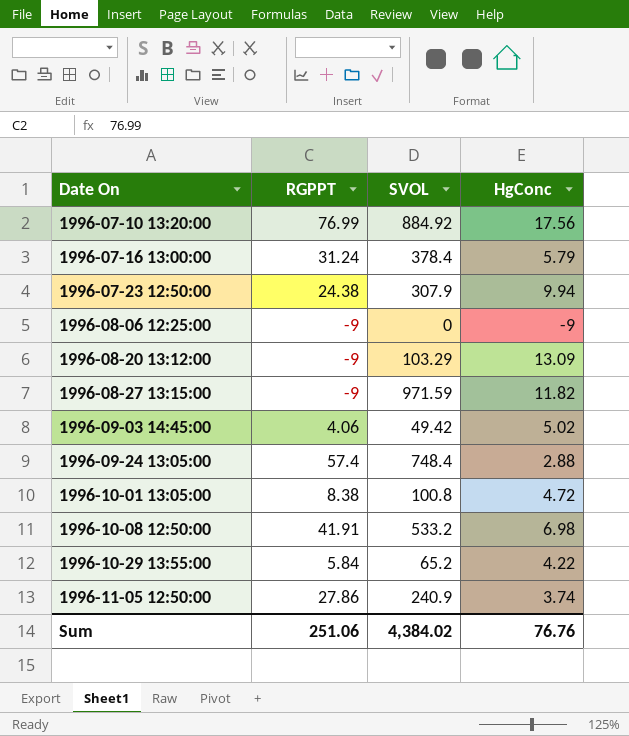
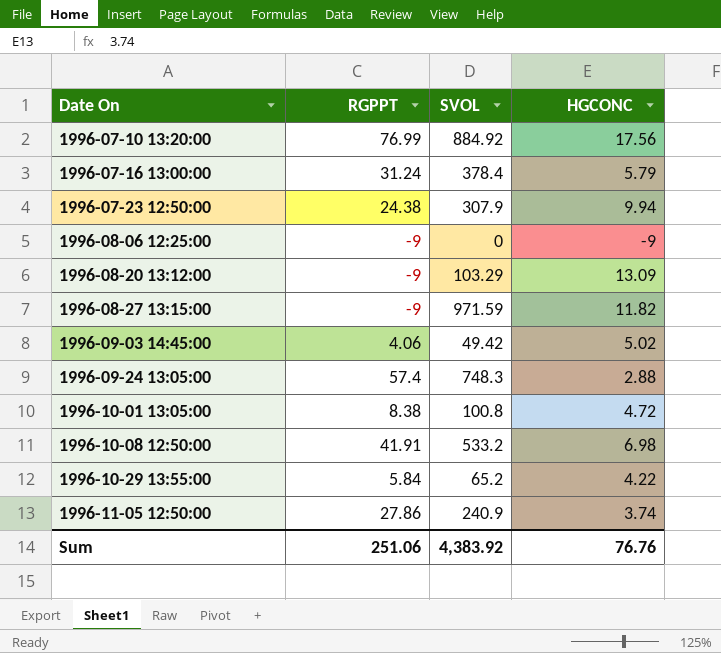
column name: HgConc -> HGCONC
1996-09-24 13:05:00 | SVOL: 748.4 -> 748.3
Sum | SVOL: 4,384.02 -> 4,383.92

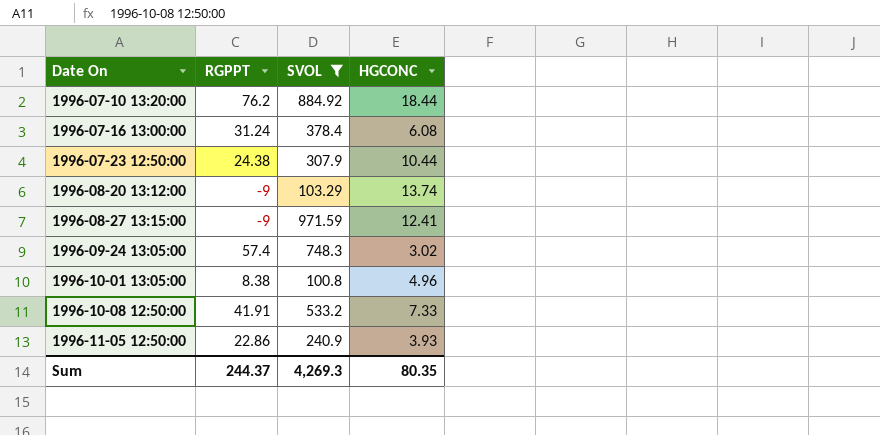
filter: none -> SVOL >= 100.8
1996-07-10 13:20:00 | RGPPT: 76.99 -> 76.2
1996-07-10 13:20:00 | HGCONC: 17.56 -> 18.44
1996-07-16 13:00:00 | HGCONC: 5.79 -> 6.08
1996-07-23 12:50:00 | HGCONC: 9.94 -> 10.44
1996-08-20 13:12:00 | HGCONC: 13.09 -> 13.74
1996-08-27 13:15:00 | HGCONC: 11.82 -> 12.41
1996-09-24 13:05:00 | HGCONC: 2.88 -> 3.02
1996-10-01 13:05:00 | HGCONC: 4.72 -> 4.96
1996-10-08 12:50:00 | HGCONC: 6.98 -> 7.33
1996-11-05 12:50:00 | RGPPT: 27.86 -> 22.86
1996-11-05 12:50:00 | HGCONC: 3.74 -> 3.93
Sum | RGPPT: 251.06 -> 244.37
Sum | SVOL: 4,383.92 -> 4,269.3
Sum | HGCONC: 76.76 -> 80.35

